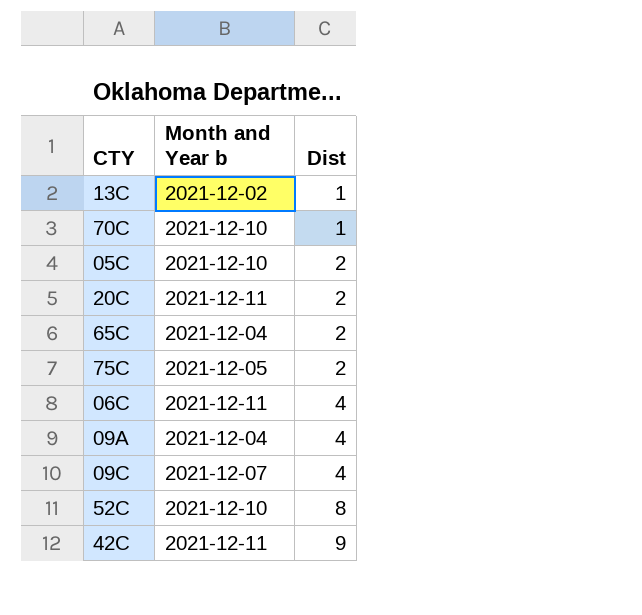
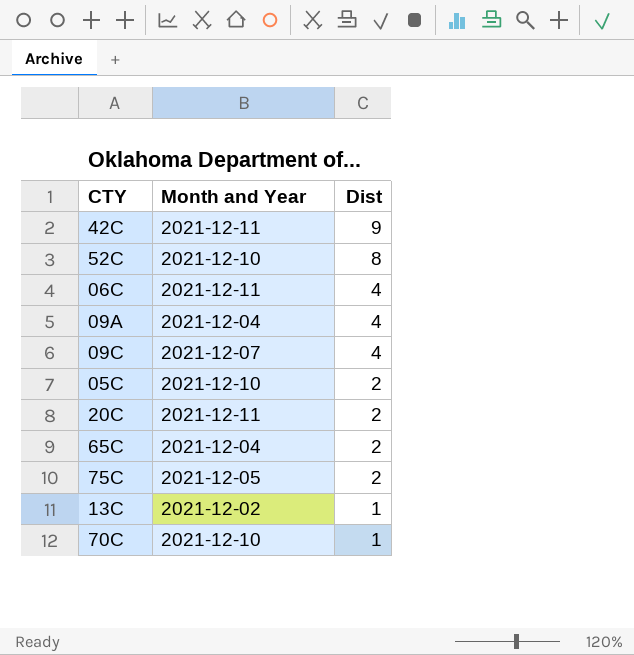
row order: Dist ascending -> Dist descending
column name: Month and Year b -> Month and Year

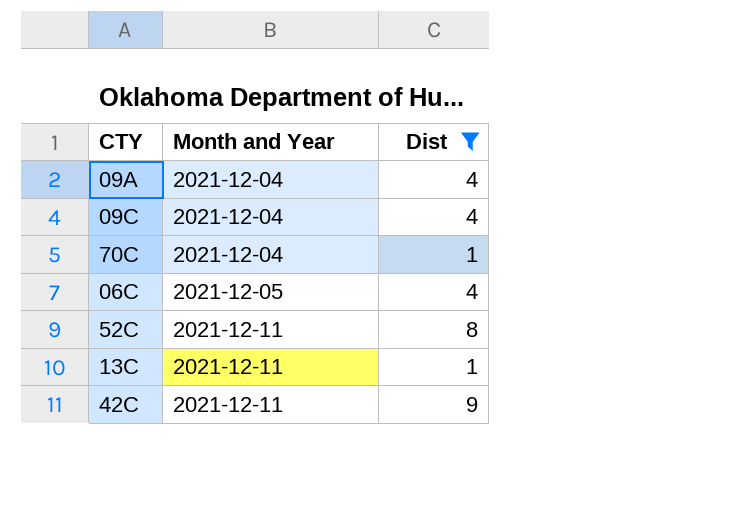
filter: none -> Dist != 2
row order: Dist descending -> Month and Year ascending
09C | Month and Year: 2021-12-07 -> 2021-12-04
70C | Month and Year: 2021-12-10 -> 2021-12-04
06C | Month and Year: 2021-12-11 -> 2021-12-05
52C | Month and Year: 2021-12-10 -> 2021-12-11
13C | Month and Year: 2021-12-02 -> 2021-12-11

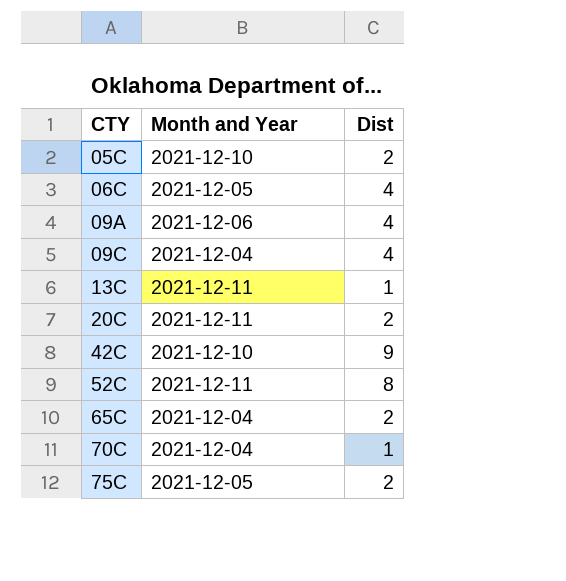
filter: Dist != 2 -> none
row order: Month and Year ascending -> CTY ascending
09A | Month and Year: 2021-12-04 -> 2021-12-06
42C | Month and Year: 2021-12-11 -> 2021-12-10

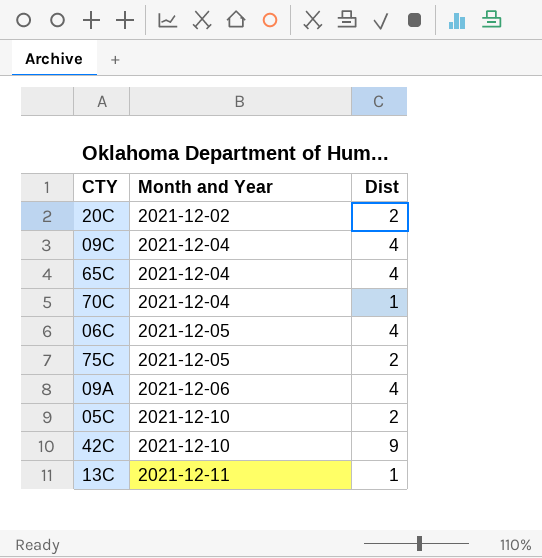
row order: CTY ascending -> Month and Year ascending
row 52C: 2021-12-11 | 8 -> none
20C | Month and Year: 2021-12-11 -> 2021-12-02
65C | Dist: 2 -> 4

